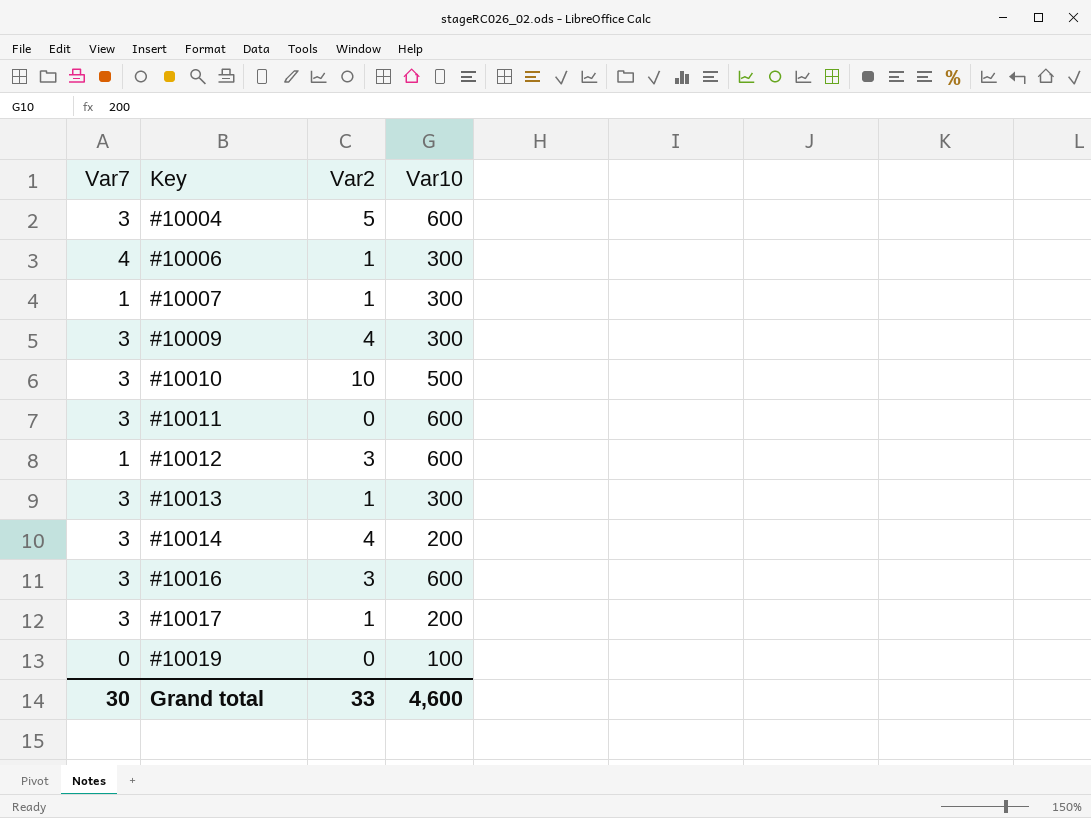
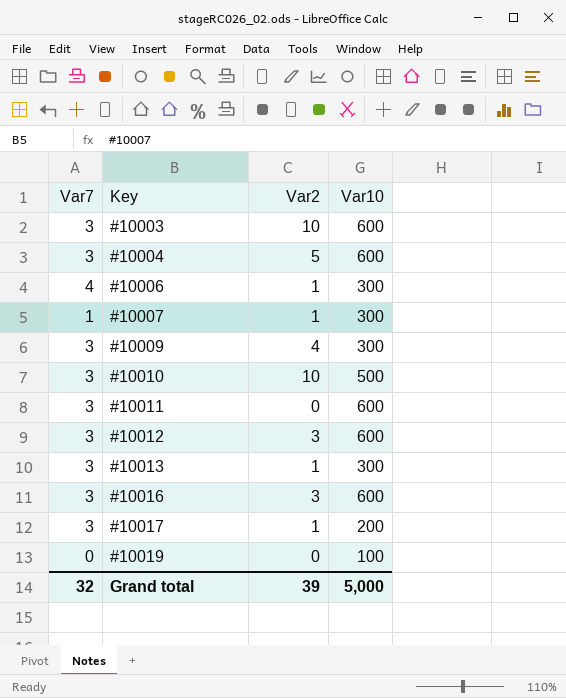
row #10014: 3 | 4 | 200 -> none
row #10003: none -> 3 | 10 | 600
#10012 | Var7: 1 -> 3
Grand total | Var7: 30 -> 32
Grand total | Var2: 33 -> 39
Grand total | Var10: 4,600 -> 5,000

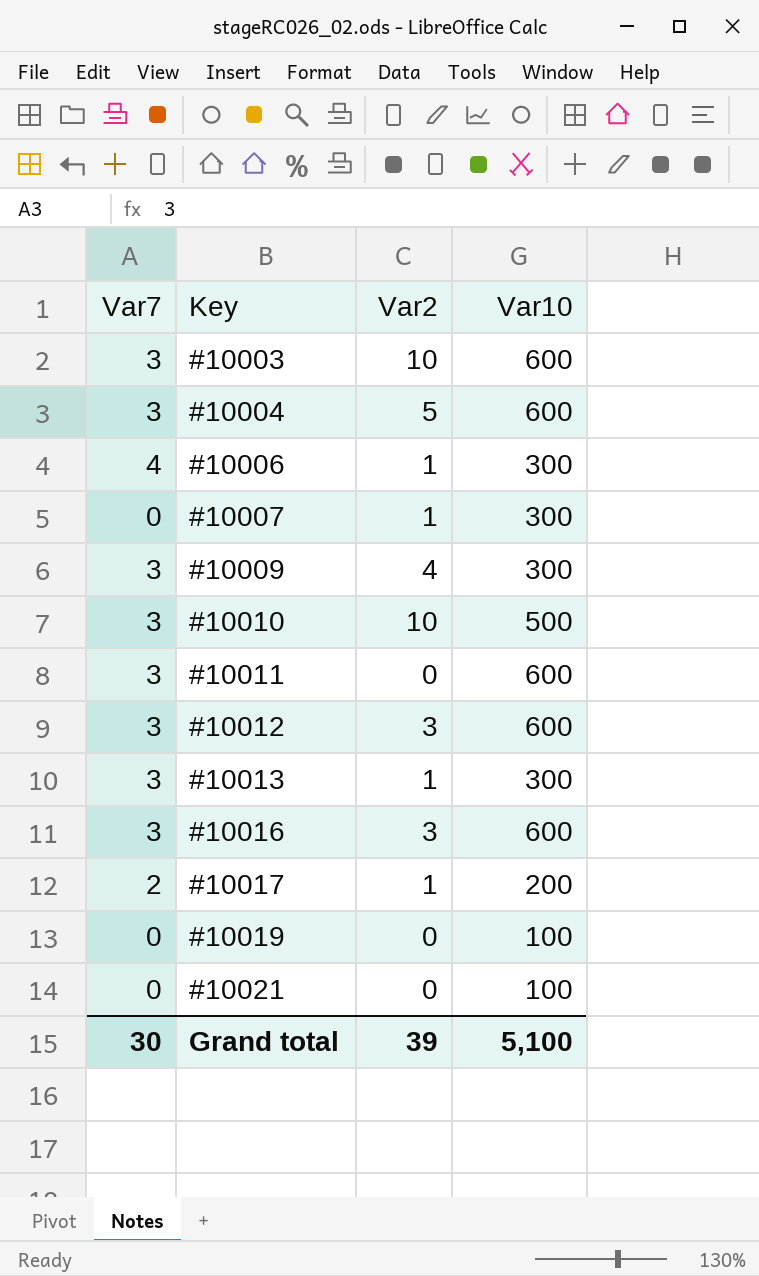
#10007 | Var7: 1 -> 0
#10017 | Var7: 3 -> 2
row #10021: none -> 0 | 0 | 100
Grand total | Var7: 32 -> 30
Grand total | Var10: 5,000 -> 5,100

